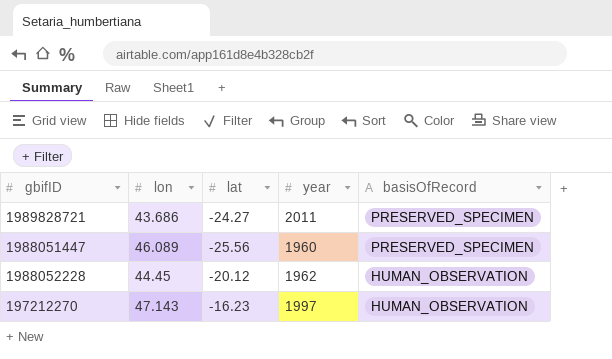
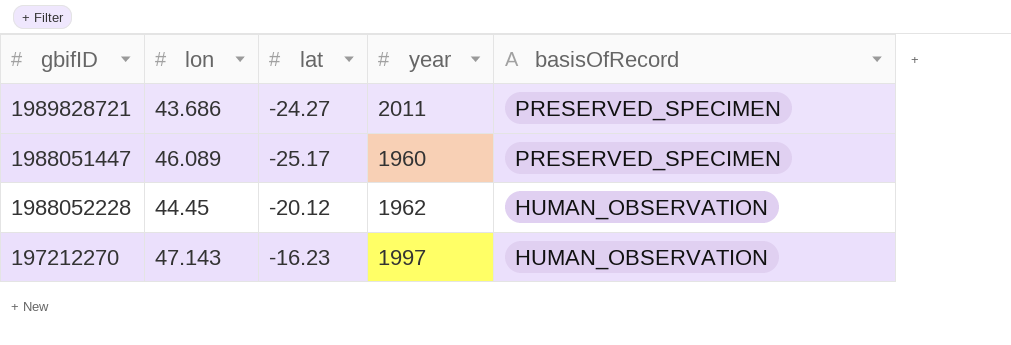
1988051447 | lat: -25.56 -> -25.17

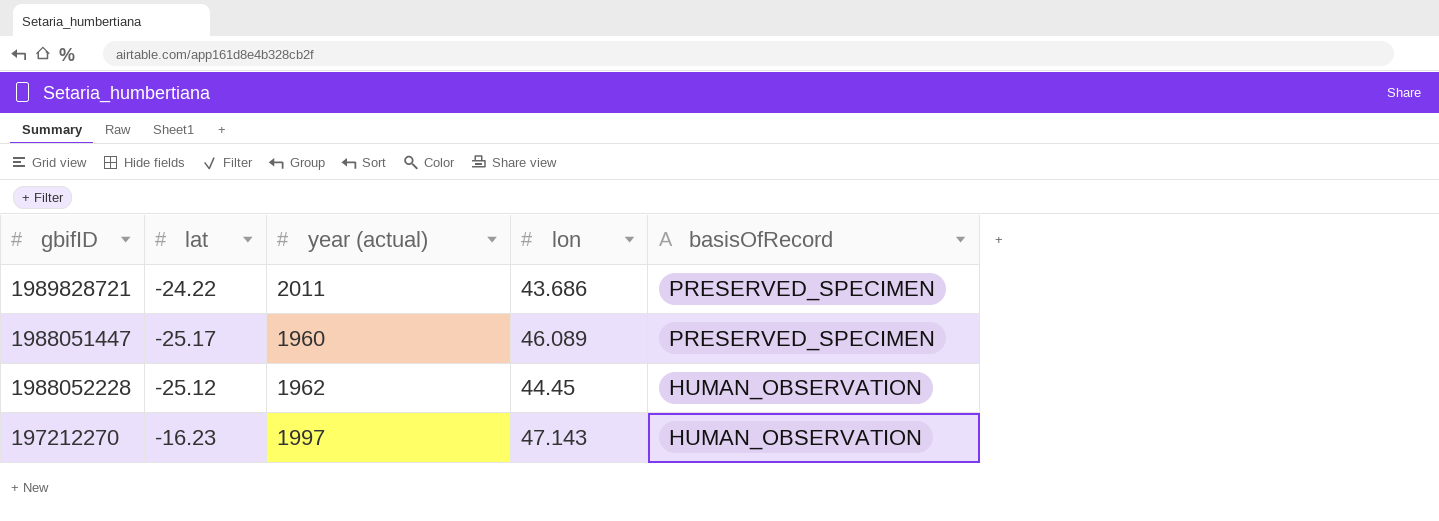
column name: year -> year (actual)
column lon | position: 2 -> 4
1989828721 | lat: -24.27 -> -24.22
1988052228 | lat: -20.12 -> -25.12

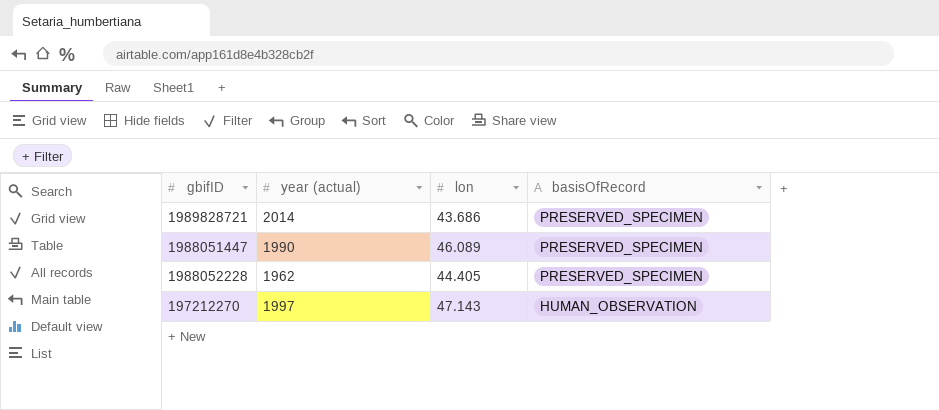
column lat | position: 2 -> none
1989828721 | year (actual): 2011 -> 2014
1988051447 | year (actual): 1960 -> 1990
1988052228 | lon: 44.45 -> 44.405
1988052228 | basisOfRecord: HUMAN_OBSERVATION -> PRESERVED_SPECIMEN

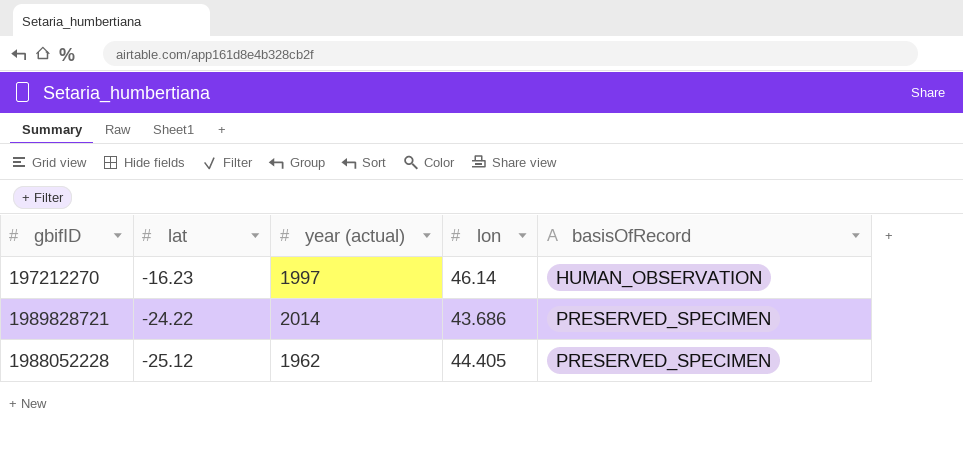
row order: basisOfRecord descending -> lat descending
column lat | position: none -> 2
row 1988051447: 1990 | 46.089 | PRESERVED_SPECIMEN -> none
197212270 | lon: 47.143 -> 46.14

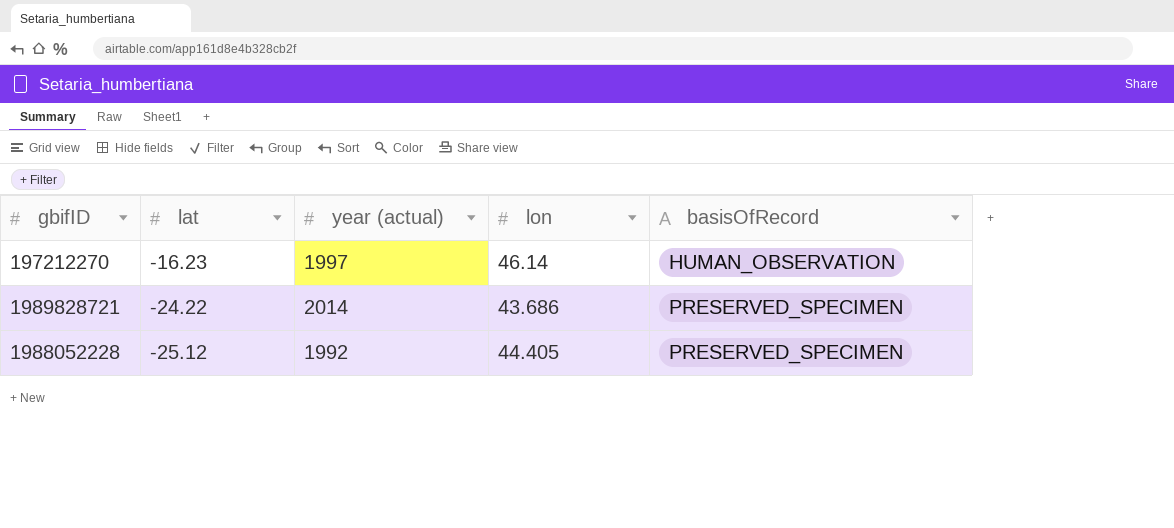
1988052228 | year (actual): 1962 -> 1992

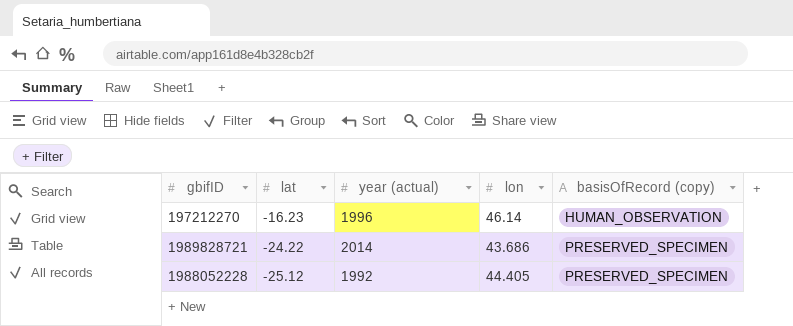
column name: basisOfRecord -> basisOfRecord (copy)
197212270 | year (actual): 1997 -> 1996

